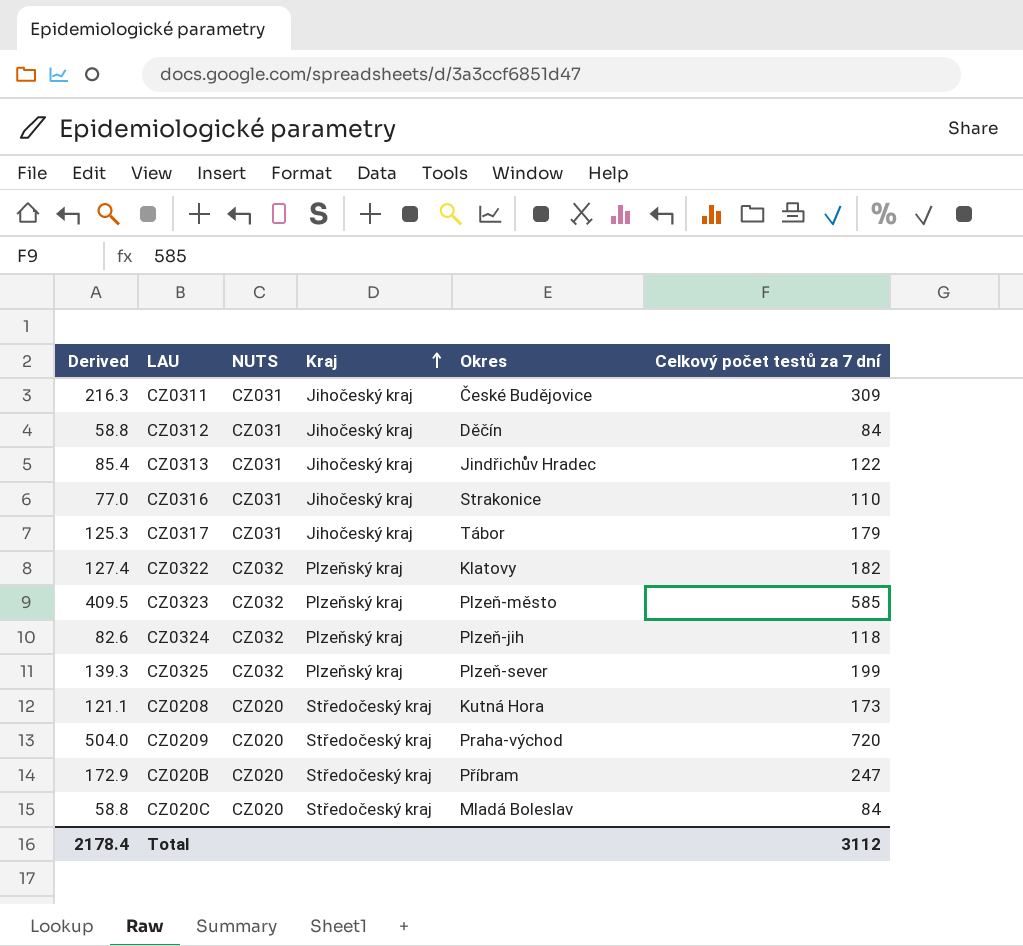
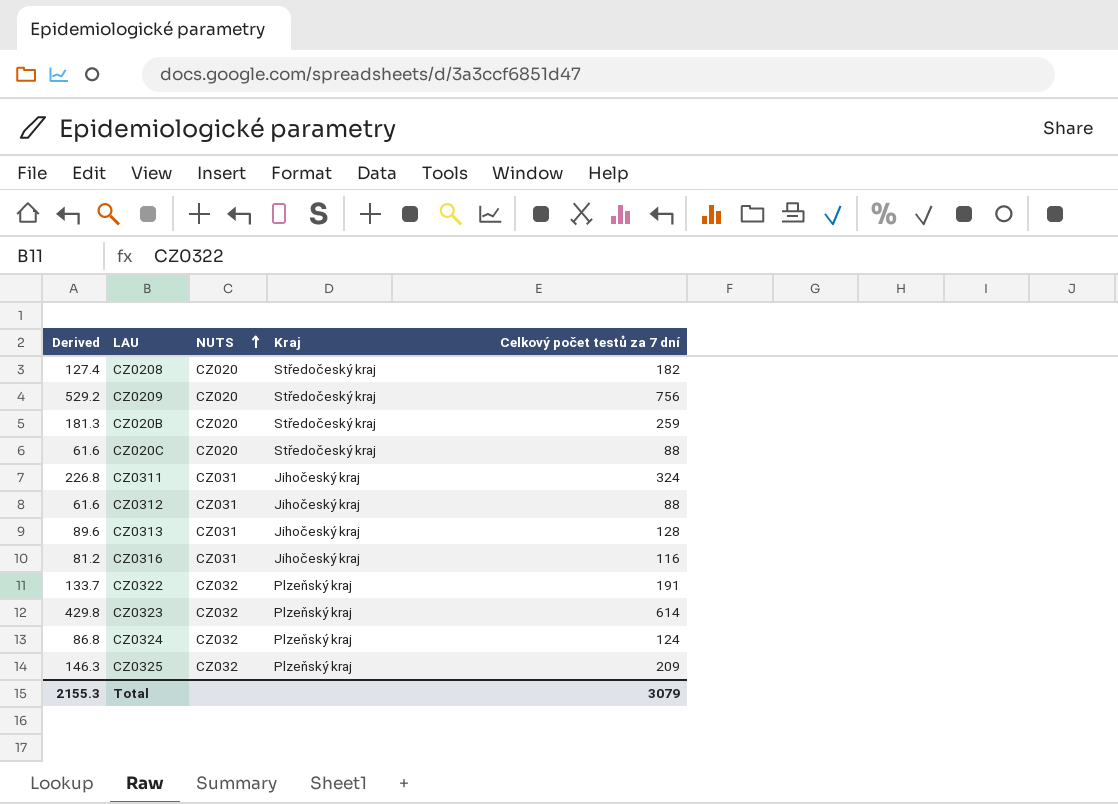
row order: Kraj ascending -> NUTS ascending
column Okres | position: 5 -> none
row CZ0317: 125.3 | CZ031 | Jihočeský kraj | Tábor | 179 -> none
CZ0208 | Derived: 121.1 -> 127.4
CZ0208 | Celkový počet testů za 7 dní: 173 -> 182
CZ0209 | Derived: 504.0 -> 529.2
CZ0209 | Celkový počet testů za 7 dní: 720 -> 756
CZ020B | Derived: 172.9 -> 181.3
CZ020B | Celkový počet testů za 7 dní: 247 -> 259
CZ020C | Derived: 58.8 -> 61.6
CZ020C | Celkový počet testů za 7 dní: 84 -> 88
CZ0311 | Derived: 216.3 -> 226.8
CZ0311 | Celkový počet testů za 7 dní: 309 -> 324
CZ0312 | Derived: 58.8 -> 61.6
CZ0312 | Celkový počet testů za 7 dní: 84 -> 88
CZ0313 | Derived: 85.4 -> 89.6
CZ0313 | Celkový počet testů za 7 dní: 122 -> 128
CZ0316 | Derived: 77.0 -> 81.2
CZ0316 | Celkový počet testů za 7 dní: 110 -> 116
CZ0322 | Derived: 127.4 -> 133.7
CZ0322 | Celkový počet testů za 7 dní: 182 -> 191
CZ0323 | Derived: 409.5 -> 429.8
CZ0323 | Celkový počet testů za 7 dní: 585 -> 614
CZ0324 | Derived: 82.6 -> 86.8
CZ0324 | Celkový počet testů za 7 dní: 118 -> 124
CZ0325 | Derived: 139.3 -> 146.3
CZ0325 | Celkový počet testů za 7 dní: 199 -> 209
Total | Derived: 2178.4 -> 2155.3
Total | Celkový počet testů za 7 dní: 3112 -> 3079

